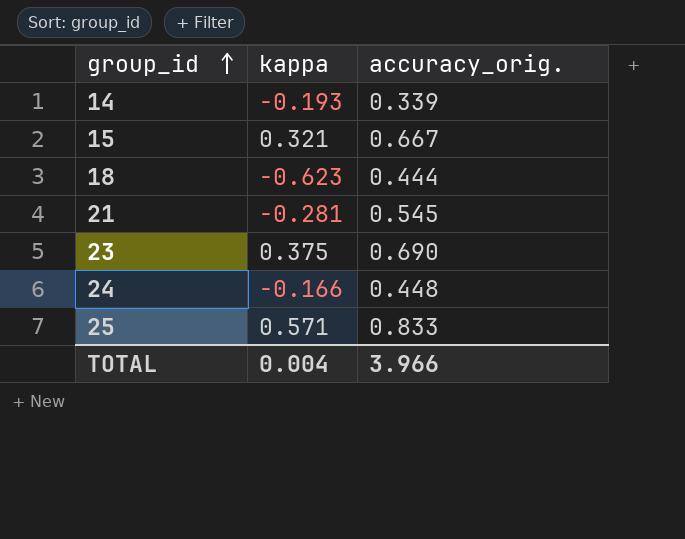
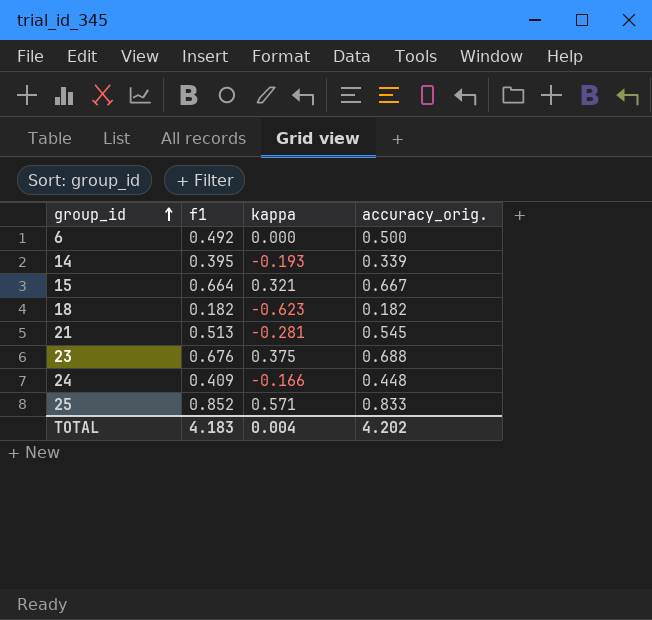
column f1 | position: none -> 2
row 6: none -> 0.492 | 0.000 | 0.500
18 | accuracy_orig.: 0.444 -> 0.182
23 | accuracy_orig.: 0.690 -> 0.688
TOTAL | accuracy_orig.: 3.966 -> 4.202

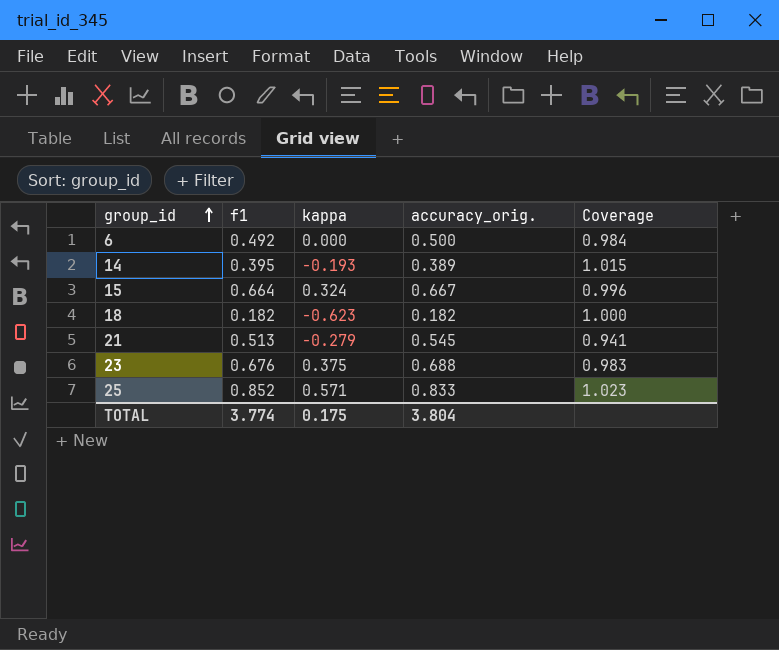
column Coverage | formula: none -> [f1] / [accuracy_orig.]
row 24: 0.409 | -0.166 | 0.448 -> none
14 | accuracy_orig.: 0.339 -> 0.389
15 | kappa: 0.321 -> 0.324
21 | kappa: -0.281 -> -0.279
TOTAL | f1: 4.183 -> 3.774
TOTAL | kappa: 0.004 -> 0.175
TOTAL | accuracy_orig.: 4.202 -> 3.804

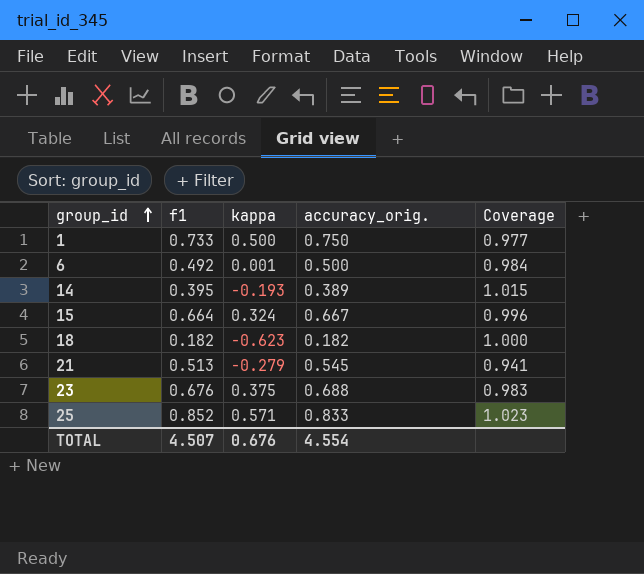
row 1: none -> 0.733 | 0.500 | 0.750 | 0.977
6 | kappa: 0.000 -> 0.001
TOTAL | f1: 3.774 -> 4.507
TOTAL | kappa: 0.175 -> 0.676
TOTAL | accuracy_orig.: 3.804 -> 4.554

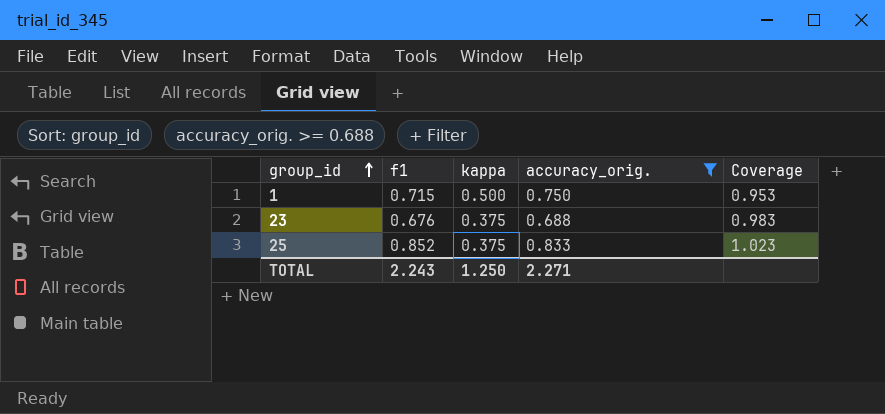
filter: none -> accuracy_orig. >= 0.688
1 | f1: 0.733 -> 0.715
1 | Coverage: 0.977 -> 0.953
25 | kappa: 0.571 -> 0.375
TOTAL | f1: 4.507 -> 2.243
TOTAL | kappa: 0.676 -> 1.250
TOTAL | accuracy_orig.: 4.554 -> 2.271

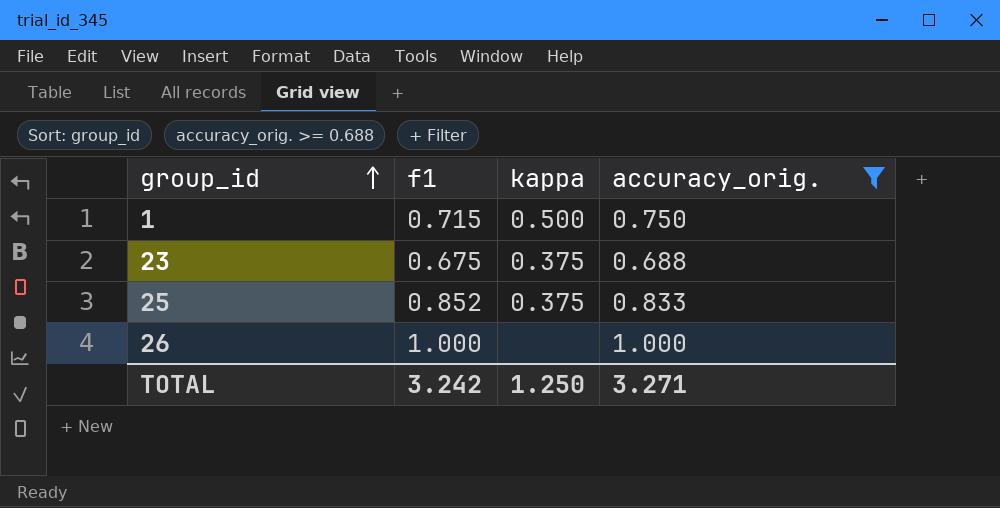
column Coverage | formula: [f1] / [accuracy_orig.] -> none
23 | f1: 0.676 -> 0.675
row 26: none -> 1.000 | none | 1.000
TOTAL | f1: 2.243 -> 3.242
TOTAL | accuracy_orig.: 2.271 -> 3.271

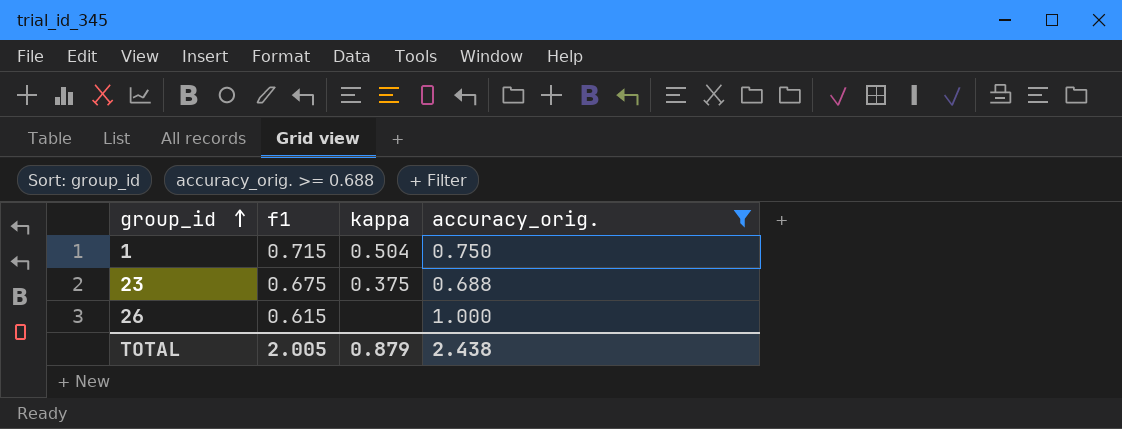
row 25: 0.852 | 0.375 | 0.833 -> none
1 | kappa: 0.500 -> 0.504
26 | f1: 1.000 -> 0.615
TOTAL | f1: 3.242 -> 2.005
TOTAL | kappa: 1.250 -> 0.879
TOTAL | accuracy_orig.: 3.271 -> 2.438

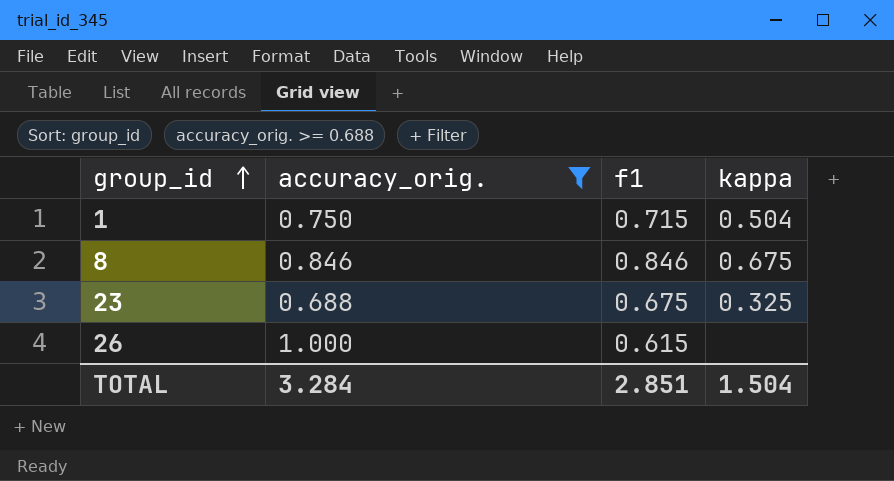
column accuracy_orig. | position: 4 -> 2
row 8: none -> 0.846 | 0.846 | 0.675
23 | kappa: 0.375 -> 0.325
TOTAL | accuracy_orig.: 2.438 -> 3.284
TOTAL | f1: 2.005 -> 2.851
TOTAL | kappa: 0.879 -> 1.504

